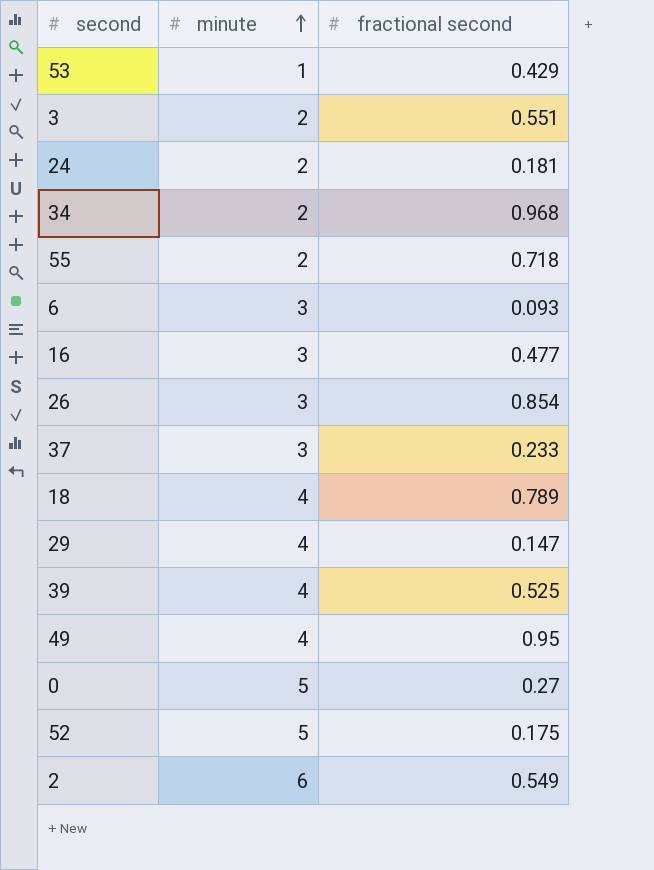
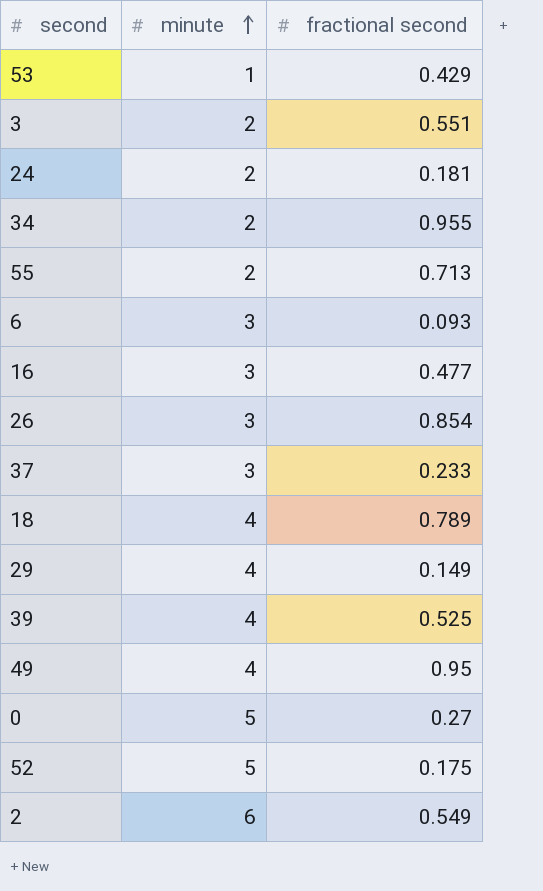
34 | fractional second: 0.968 -> 0.955
55 | fractional second: 0.718 -> 0.713
29 | fractional second: 0.147 -> 0.149

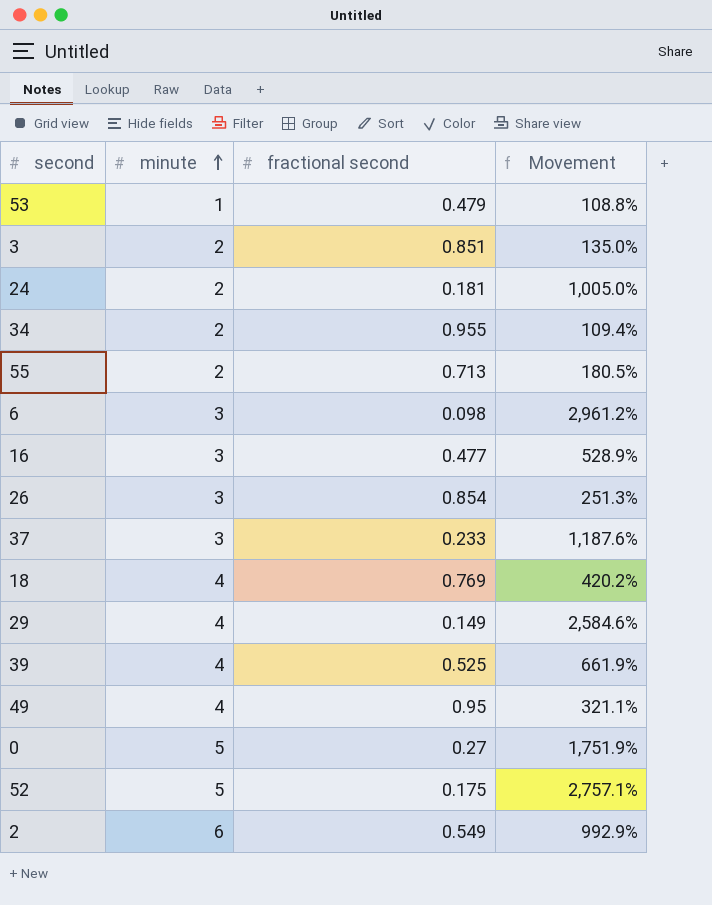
column Movement | formula: none -> ([minute] - [fractional second]) / [fractional second]
53 | fractional second: 0.429 -> 0.479
3 | fractional second: 0.551 -> 0.851
6 | fractional second: 0.093 -> 0.098
18 | fractional second: 0.789 -> 0.769

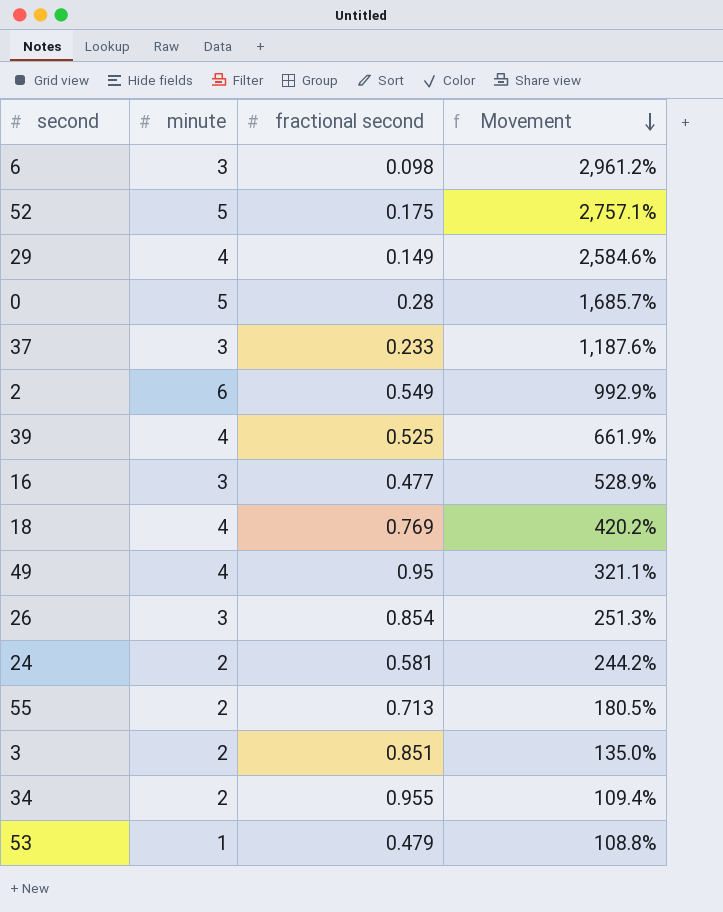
row order: minute ascending -> Movement descending
0 | fractional second: 0.27 -> 0.28
0 | Movement: 1,751.9% -> 1,685.7%
24 | fractional second: 0.181 -> 0.581
24 | Movement: 1,005.0% -> 244.2%

